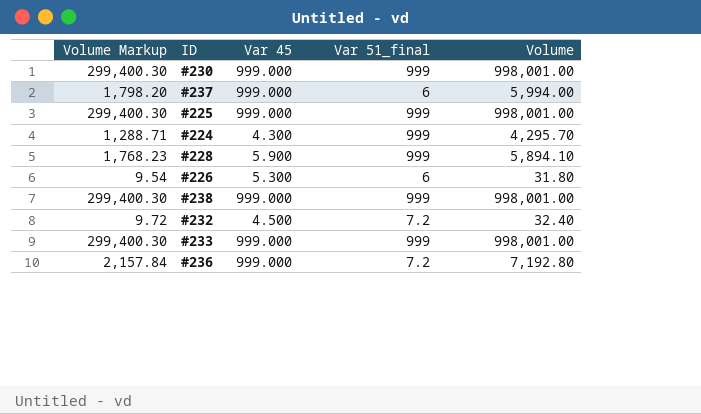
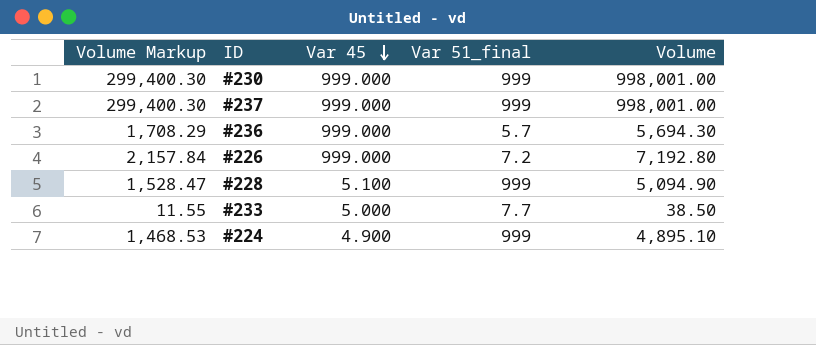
row order: none -> Var 45 descending
row #225: 299,400.30 | 999.000 | 999 | 998,001.00 -> none
row #238: 299,400.30 | 999.000 | 999 | 998,001.00 -> none
row #232: 9.72 | 4.500 | 7.2 | 32.40 -> none
#237 | Volume Markup: 1,798.20 -> 299,400.30
#237 | Var 51_final: 6 -> 999
#237 | Volume: 5,994.00 -> 998,001.00
#236 | Volume Markup: 2,157.84 -> 1,708.29
#236 | Var 51_final: 7.2 -> 5.7
#236 | Volume: 7,192.80 -> 5,694.30
#226 | Volume Markup: 9.54 -> 2,157.84
#226 | Var 45: 5.300 -> 999.000
#226 | Var 51_final: 6 -> 7.2
#226 | Volume: 31.80 -> 7,192.80
#228 | Volume Markup: 1,768.23 -> 1,528.47
#228 | Var 45: 5.900 -> 5.100
#228 | Volume: 5,894.10 -> 5,094.90
#233 | Volume Markup: 299,400.30 -> 11.55
#233 | Var 45: 999.000 -> 5.000
#233 | Var 51_final: 999 -> 7.7
#233 | Volume: 998,001.00 -> 38.50
#224 | Volume Markup: 1,288.71 -> 1,468.53
#224 | Var 45: 4.300 -> 4.900
#224 | Volume: 4,295.70 -> 4,895.10

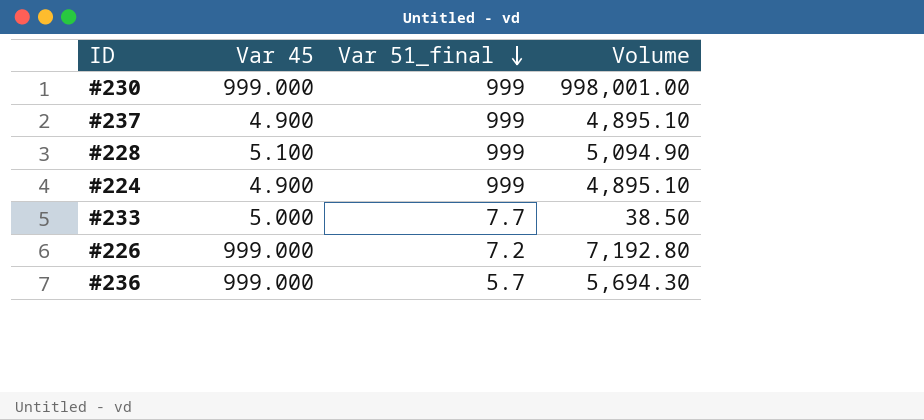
row order: Var 45 descending -> Var 51_final descending
column Volume Markup | formula: [Volume] * 0.3 -> none
#237 | Var 45: 999.000 -> 4.900
#237 | Volume: 998,001.00 -> 4,895.10

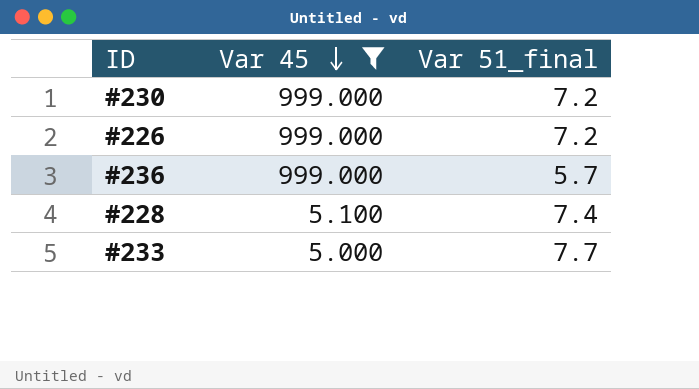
filter: none -> Var 45 != 4.900
row order: Var 51_final descending -> Var 45 descending
column Volume | formula: [Var 45] * [Var 51_final] -> none
#230 | Var 51_final: 999 -> 7.2
#228 | Var 51_final: 999 -> 7.4

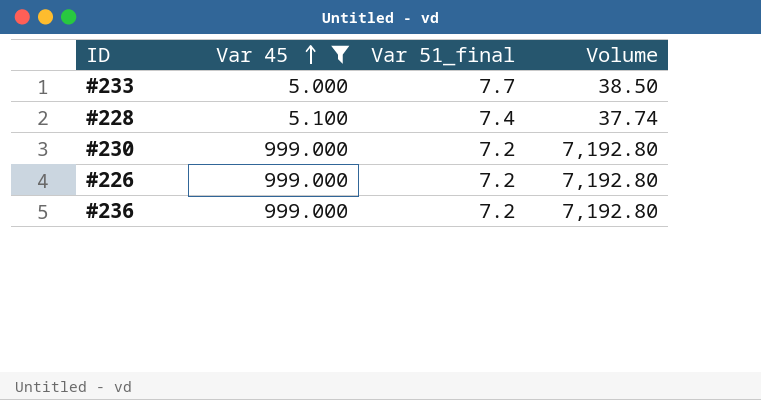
row order: Var 45 descending -> Var 45 ascending
column Volume | formula: none -> [Var 45] * [Var 51_final]
#236 | Var 51_final: 5.7 -> 7.2

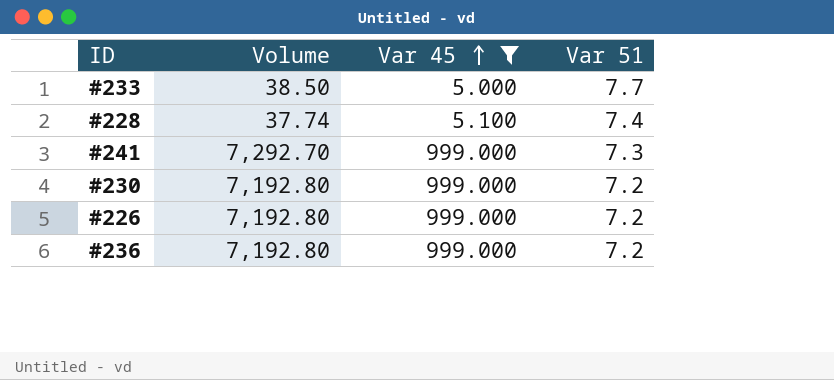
column Volume | position: 4 -> 2
column name: Var 51_final -> Var 51
row #241: none -> 7,292.70 | 999.000 | 7.3

